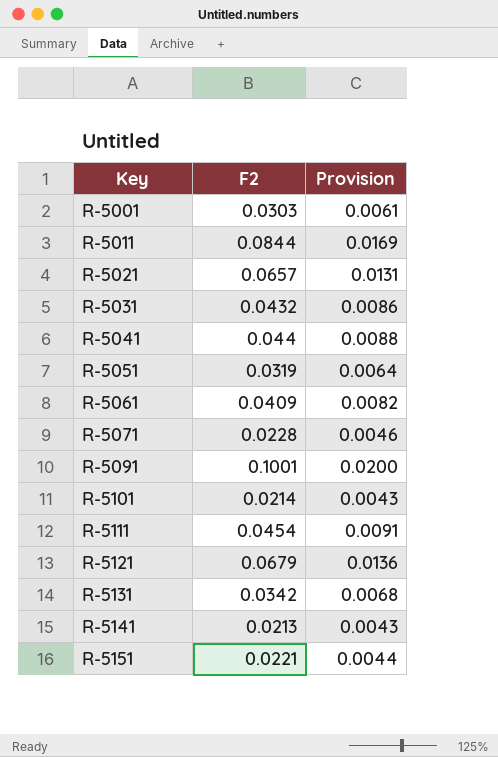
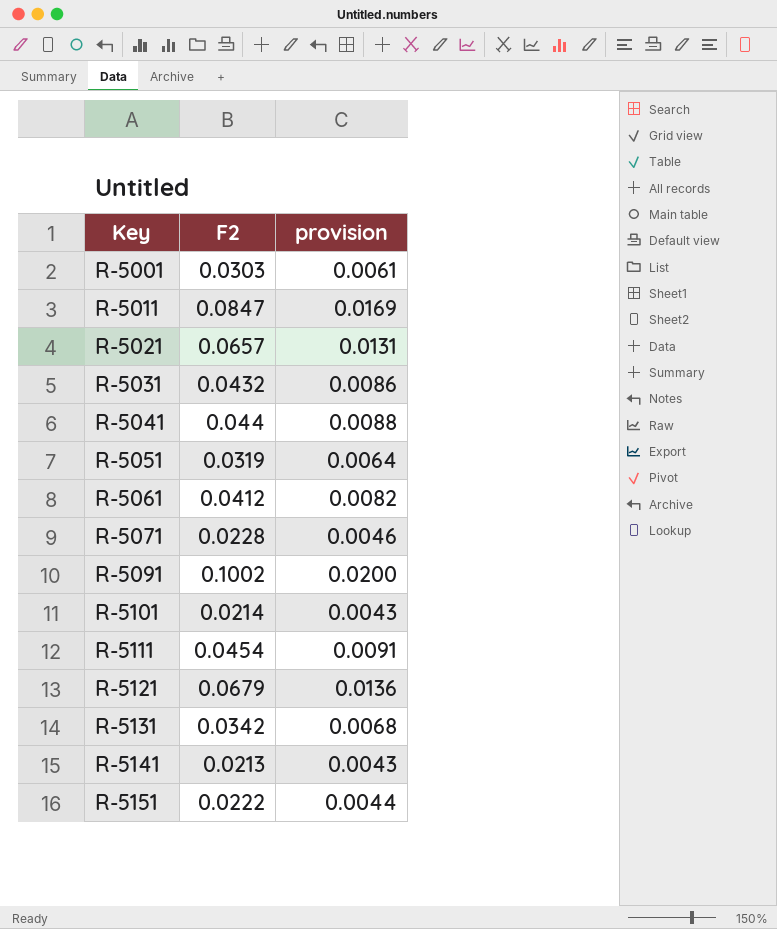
column name: Provision -> provision
R-5011 | F2: 0.0844 -> 0.0847
R-5061 | F2: 0.0409 -> 0.0412
R-5091 | F2: 0.1001 -> 0.1002
R-5151 | F2: 0.0221 -> 0.0222

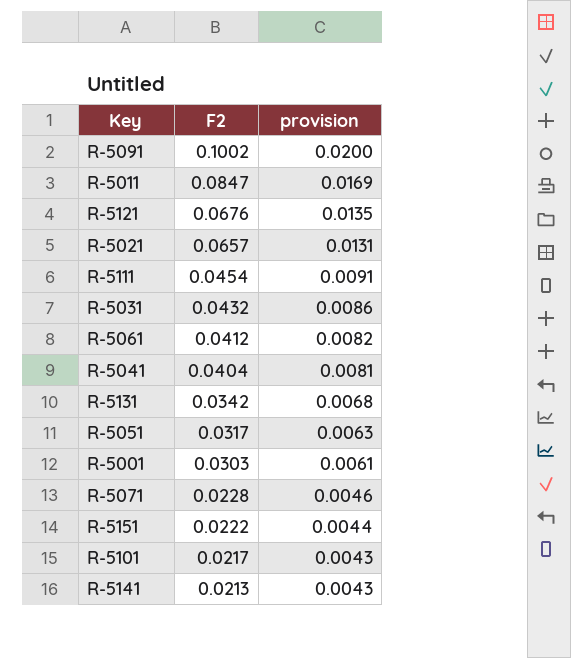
row order: Key ascending -> F2 descending
R-5121 | F2: 0.0679 -> 0.0676
R-5121 | provision: 0.0136 -> 0.0135
R-5041 | F2: 0.044 -> 0.0404
R-5041 | provision: 0.0088 -> 0.0081
R-5051 | F2: 0.0319 -> 0.0317
R-5051 | provision: 0.0064 -> 0.0063
R-5101 | F2: 0.0214 -> 0.0217

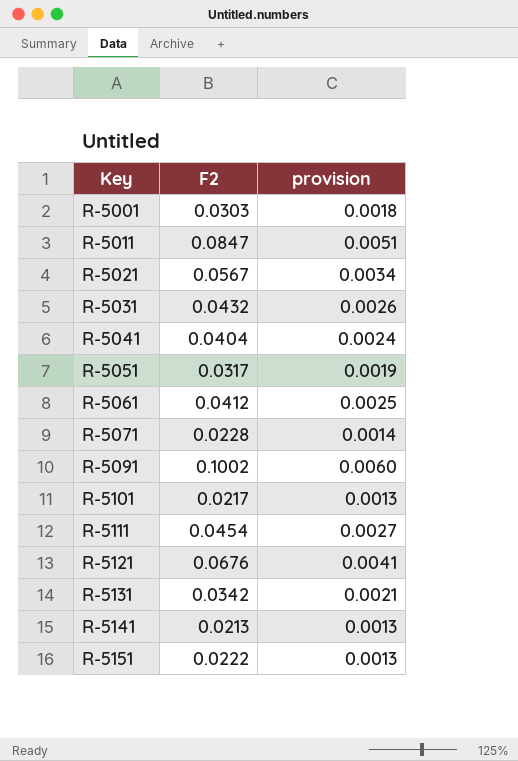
row order: F2 descending -> Key ascending
column provision | formula: [F2] * 0.2 -> [F2] * 0.06
R-5021 | F2: 0.0657 -> 0.0567

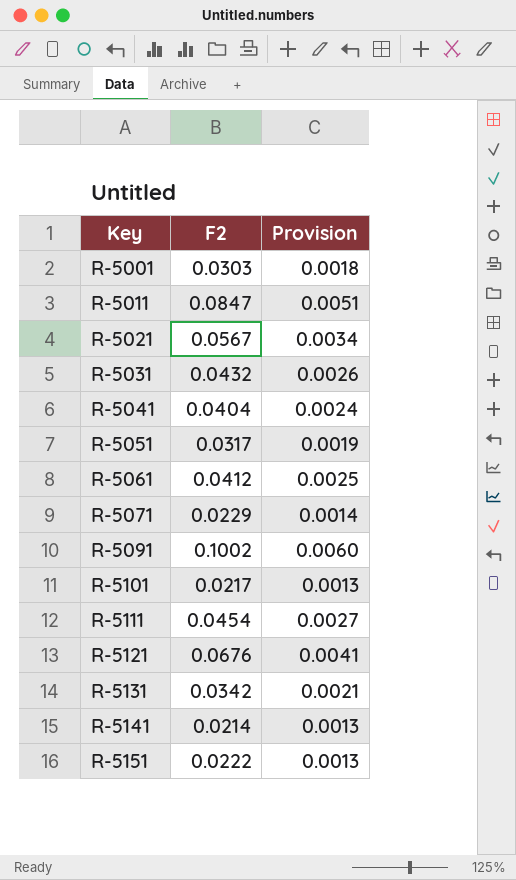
column name: provision -> Provision
R-5071 | F2: 0.0228 -> 0.0229
R-5141 | F2: 0.0213 -> 0.0214

